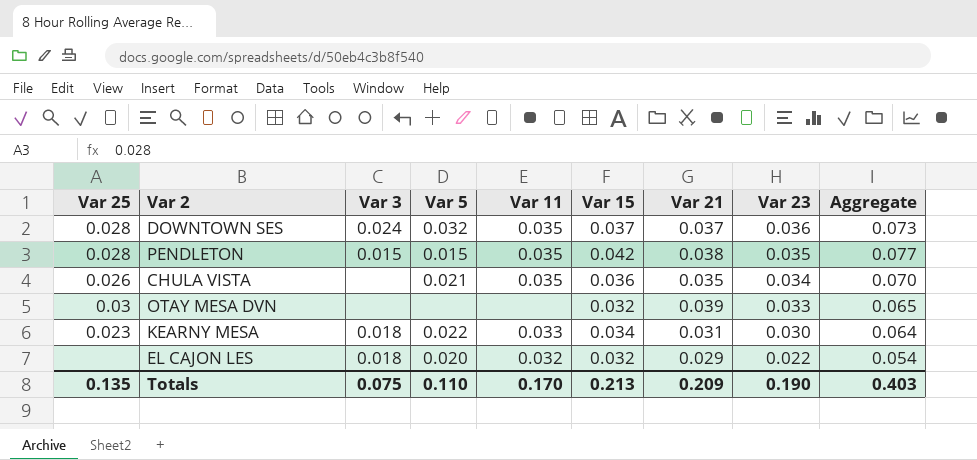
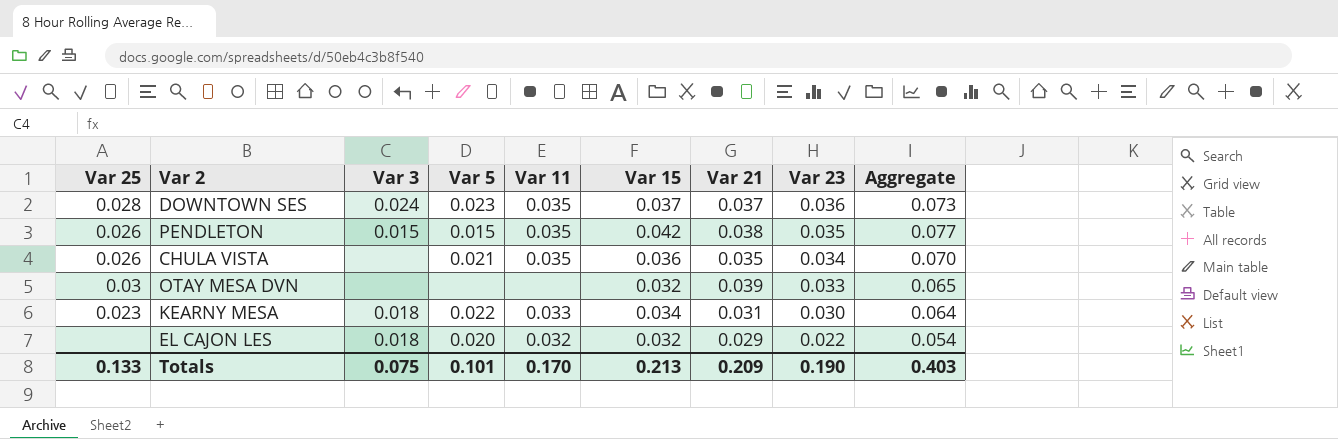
DOWNTOWN SES | Var 5: 0.032 -> 0.023
PENDLETON | Var 25: 0.028 -> 0.026
Totals | Var 25: 0.135 -> 0.133
Totals | Var 5: 0.110 -> 0.101

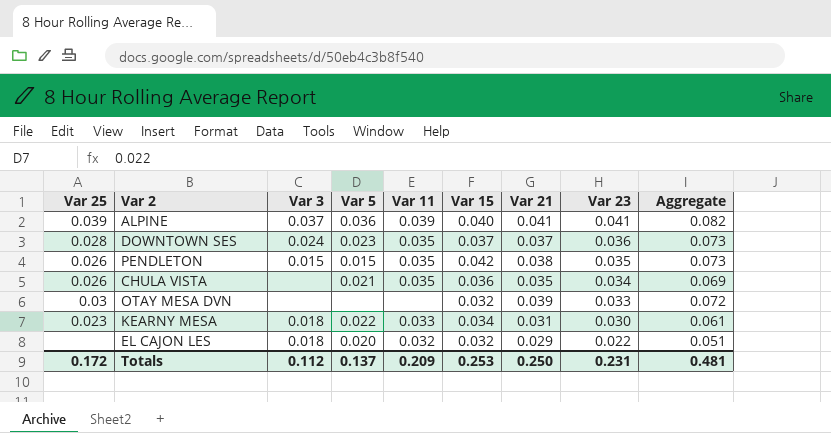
column Aggregate | formula: [Var 15] + [Var 23] -> [Var 21] + [Var 23]
row ALPINE: none -> 0.039 | 0.037 | 0.036 | 0.039 | 0.040 | 0.041 | 0.041 | 0.082
Totals | Var 25: 0.133 -> 0.172
Totals | Var 3: 0.075 -> 0.112
Totals | Var 5: 0.101 -> 0.137
Totals | Var 11: 0.170 -> 0.209
Totals | Var 15: 0.213 -> 0.253
Totals | Var 21: 0.209 -> 0.250
Totals | Var 23: 0.190 -> 0.231
Totals | Aggregate: 0.403 -> 0.481

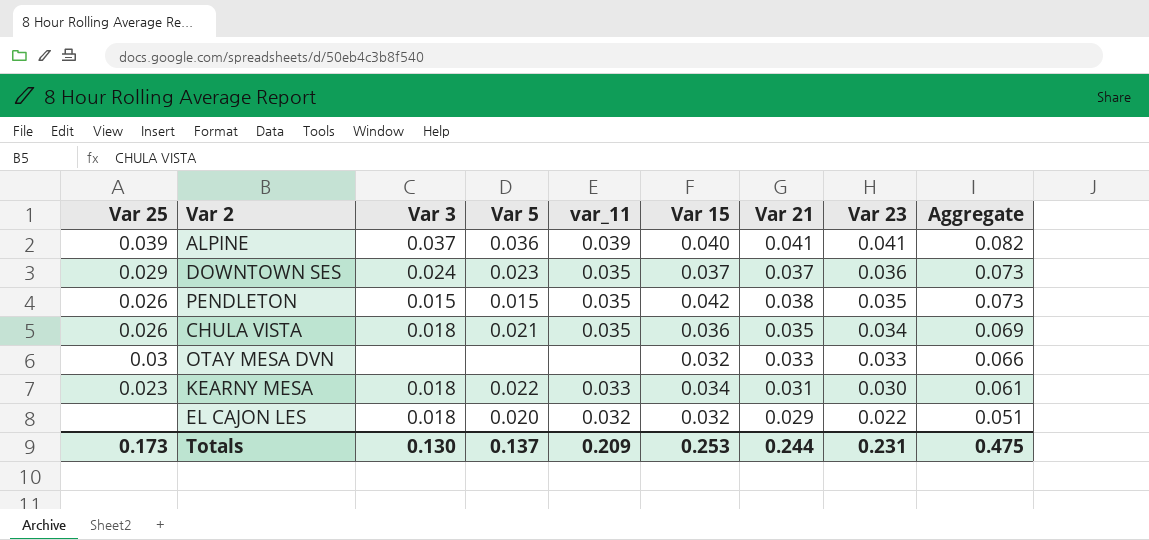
column name: Var 11 -> var_11
DOWNTOWN SES | Var 25: 0.028 -> 0.029
CHULA VISTA | Var 3: none -> 0.018
OTAY MESA DVN | Var 21: 0.039 -> 0.033
OTAY MESA DVN | Aggregate: 0.072 -> 0.066
Totals | Var 25: 0.172 -> 0.173
Totals | Var 3: 0.112 -> 0.130
Totals | Var 21: 0.250 -> 0.244
Totals | Aggregate: 0.481 -> 0.475

